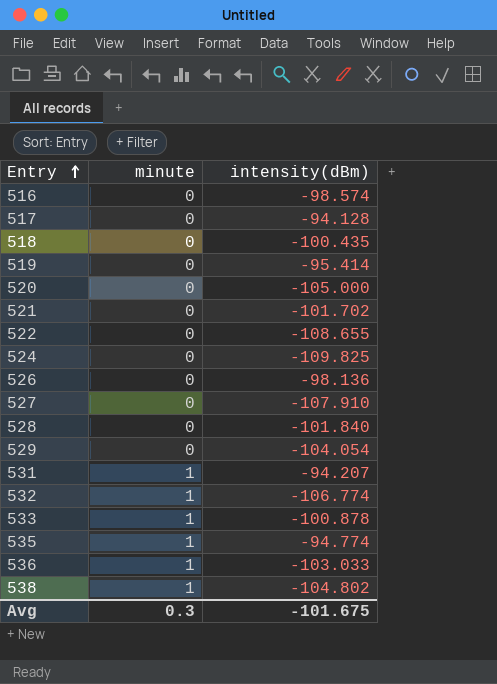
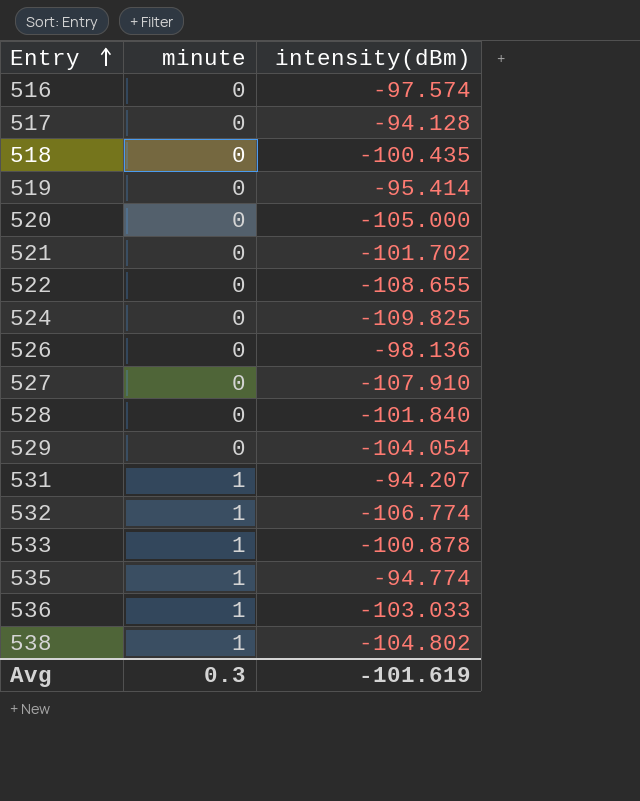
516 | intensity(dBm): -98.574 -> -97.574
Avg | intensity(dBm): -101.675 -> -101.619

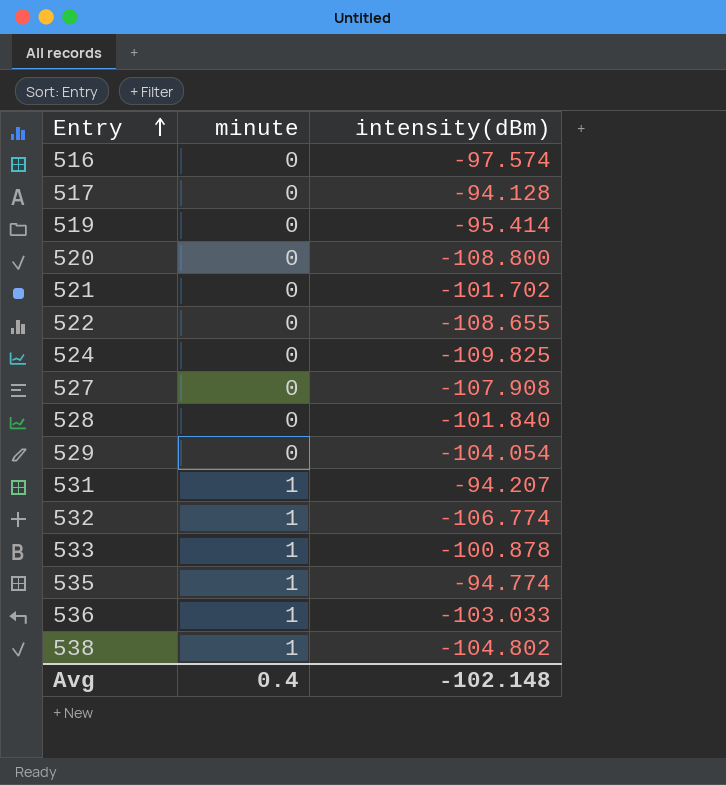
row 518: 0 | -100.435 -> none
row 526: 0 | -98.136 -> none
520 | intensity(dBm): -105.000 -> -108.800
527 | intensity(dBm): -107.910 -> -107.908
Avg | minute: 0.3 -> 0.4
Avg | intensity(dBm): -101.619 -> -102.148

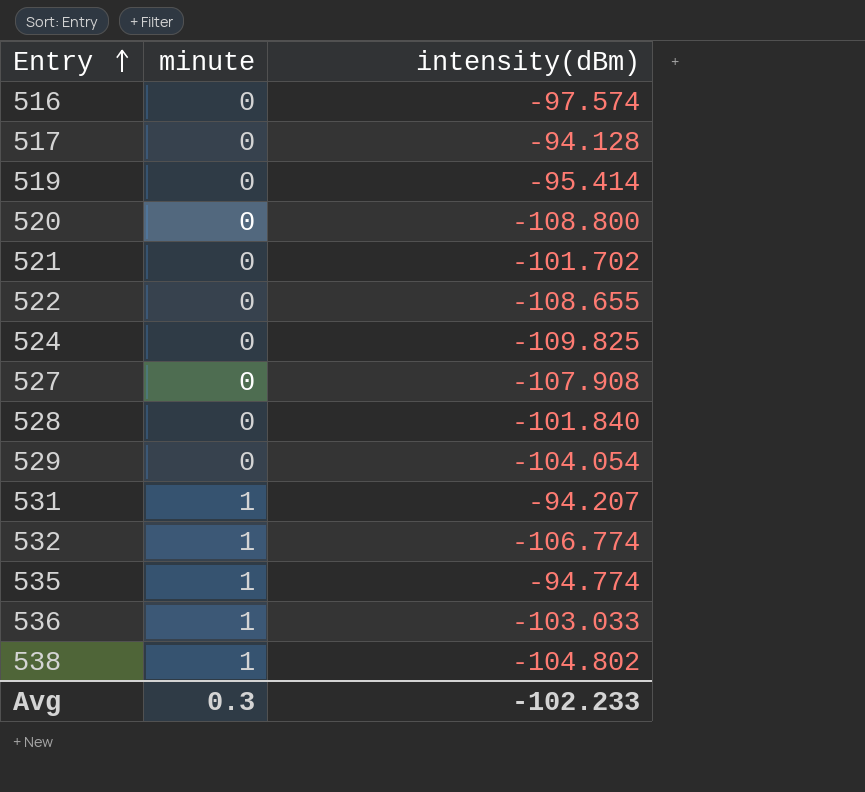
row 533: 1 | -100.878 -> none
Avg | minute: 0.4 -> 0.3
Avg | intensity(dBm): -102.148 -> -102.233

